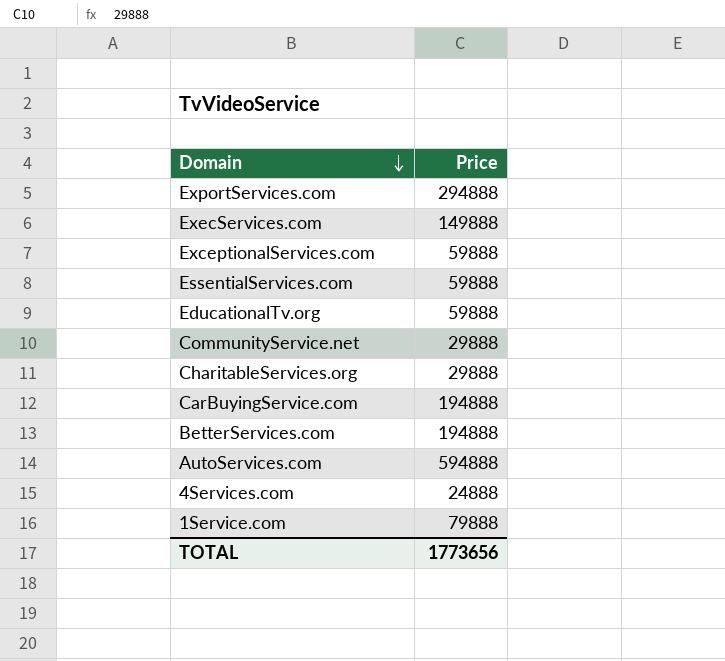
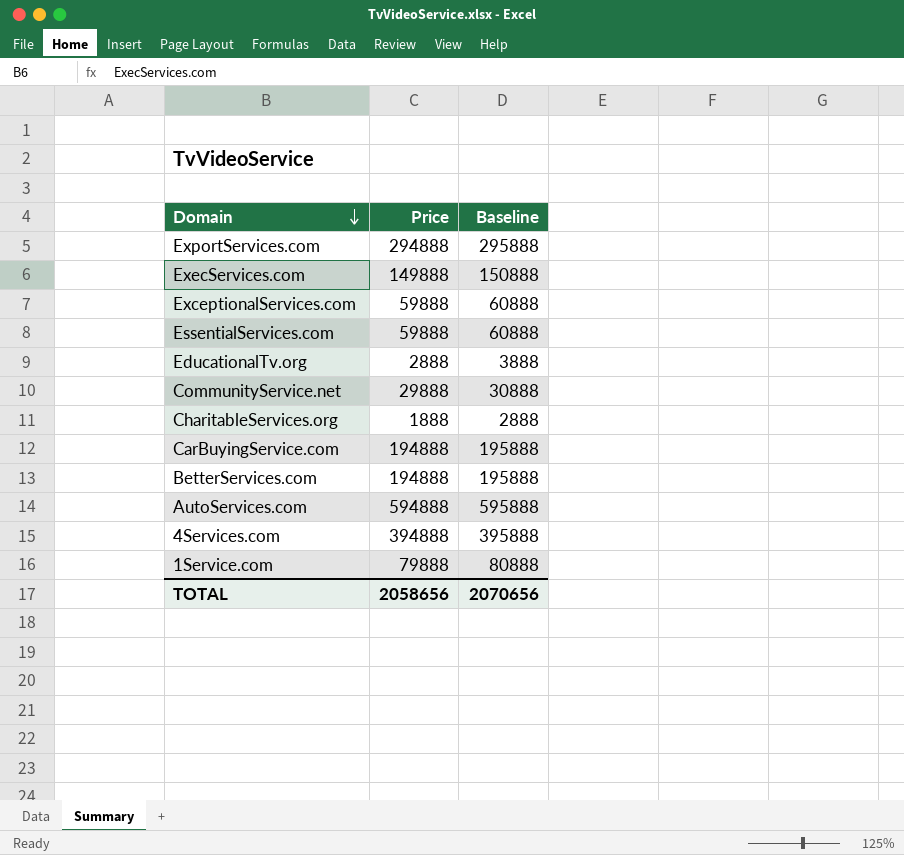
column Baseline | formula: none -> [Price] + 1000
EducationalTv.org | Price: 59888 -> 2888
CharitableServices.org | Price: 29888 -> 1888
4Services.com | Price: 24888 -> 394888
TOTAL | Price: 1773656 -> 2058656

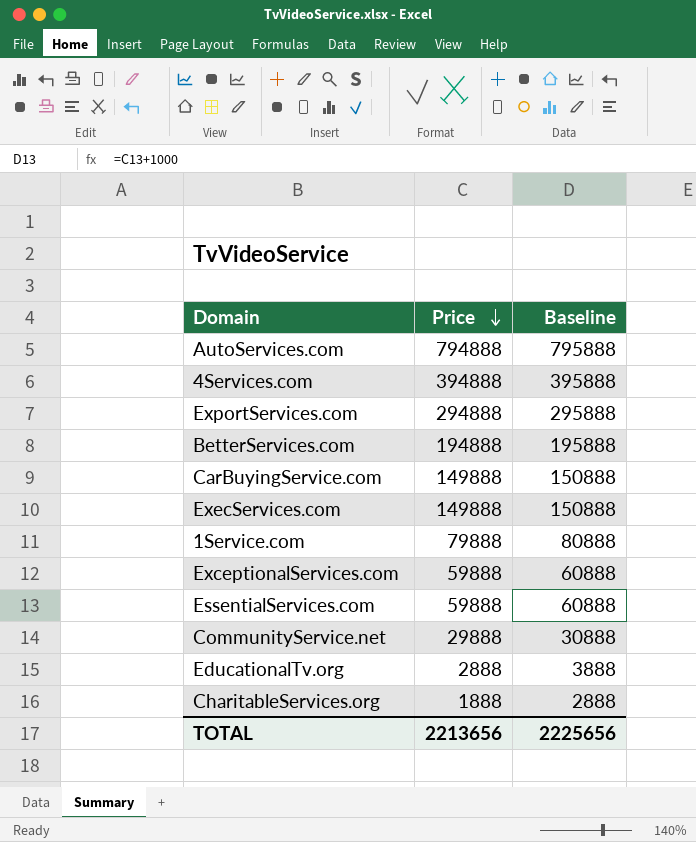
row order: Domain descending -> Price descending
AutoServices.com | Price: 594888 -> 794888
AutoServices.com | Baseline: 595888 -> 795888
CarBuyingService.com | Price: 194888 -> 149888
CarBuyingService.com | Baseline: 195888 -> 150888
TOTAL | Price: 2058656 -> 2213656
TOTAL | Baseline: 2070656 -> 2225656

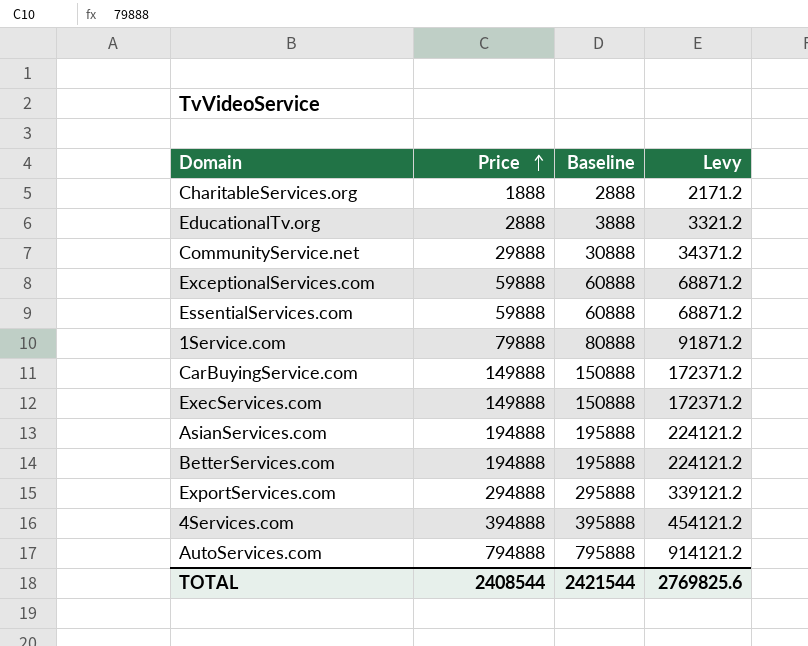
row order: Price descending -> Price ascending
column Levy | formula: none -> [Price] * 1.15
row AsianServices.com: none -> 194888 | 195888 | 224121.2
TOTAL | Price: 2213656 -> 2408544
TOTAL | Baseline: 2225656 -> 2421544

